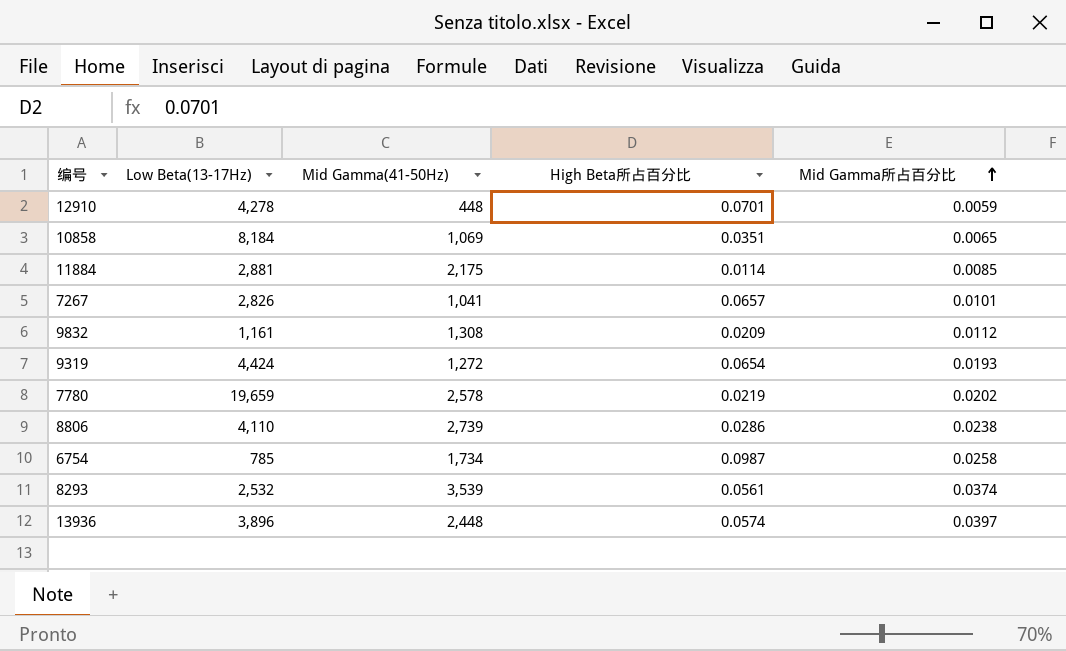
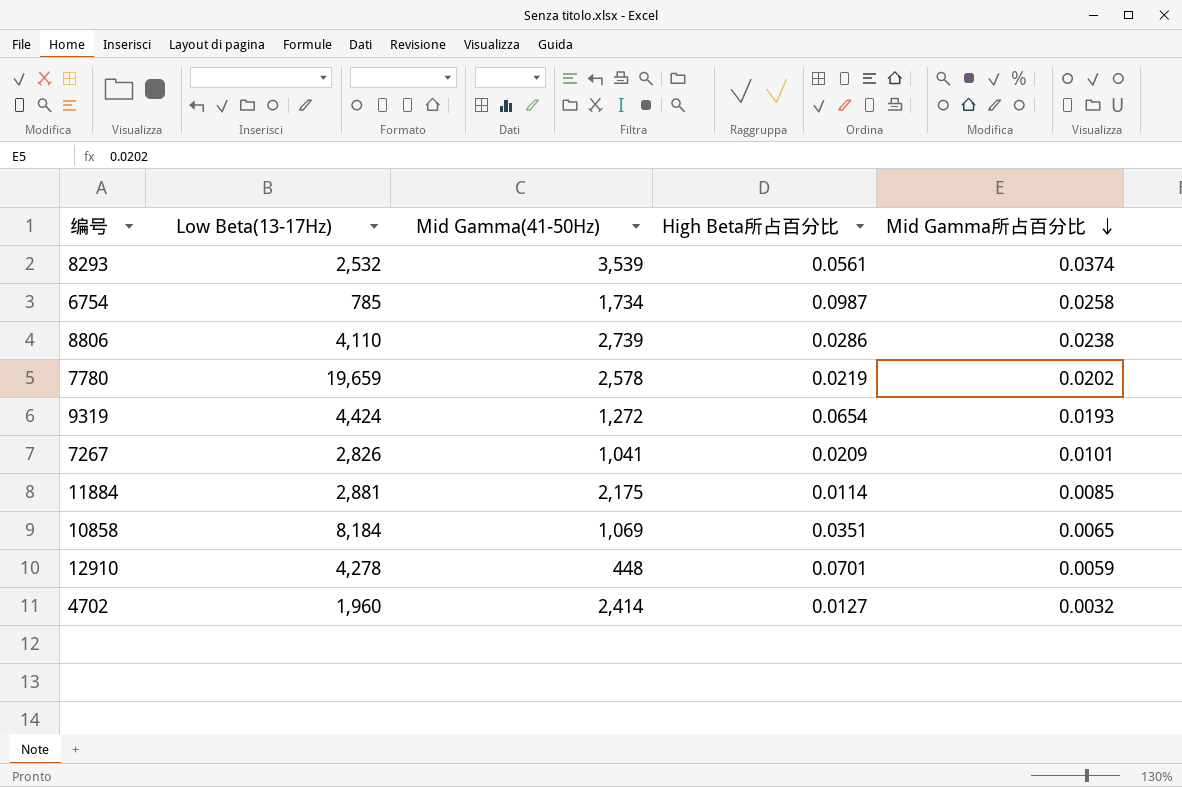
row order: Mid Gamma所占百分比 ascending -> Mid Gamma所占百分比 descending
row 9832: 1,161 | 1,308 | 0.0209 | 0.0112 -> none
row 13936: 3,896 | 2,448 | 0.0574 | 0.0397 -> none
7267 | High Beta所占百分比: 0.0657 -> 0.0209
row 4702: none -> 1,960 | 2,414 | 0.0127 | 0.0032

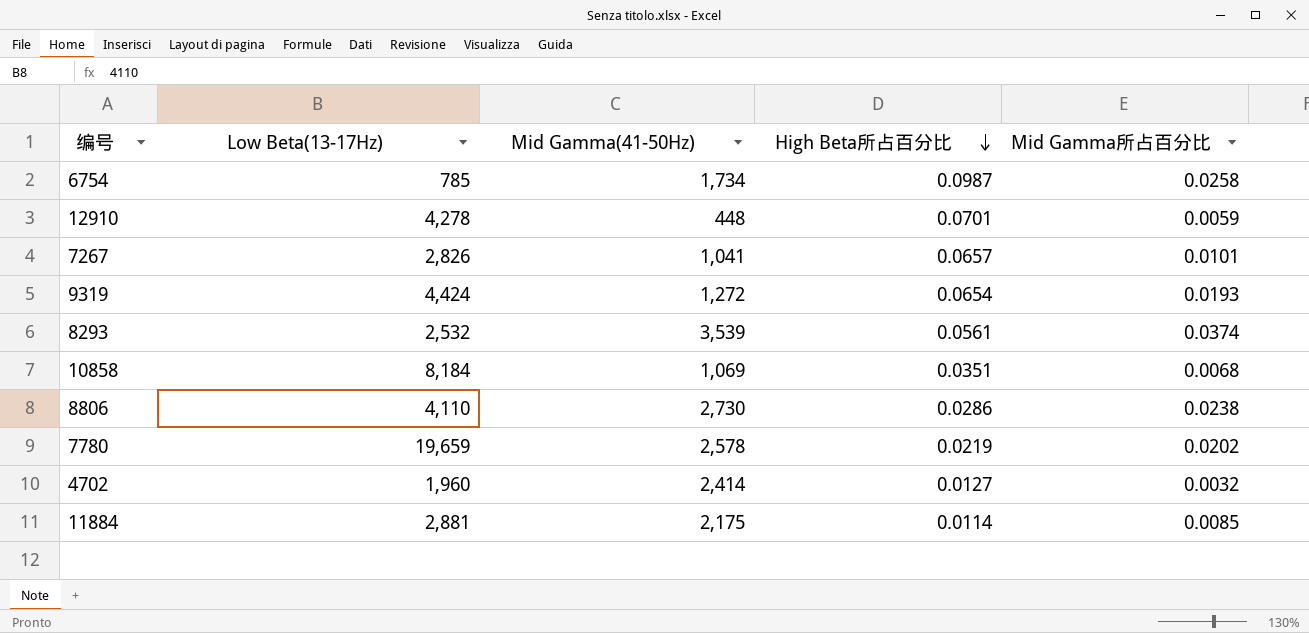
row order: Mid Gamma所占百分比 descending -> High Beta所占百分比 descending
7267 | High Beta所占百分比: 0.0209 -> 0.0657
10858 | Mid Gamma所占百分比: 0.0065 -> 0.0068
8806 | Mid Gamma(41-50Hz): 2,739 -> 2,730

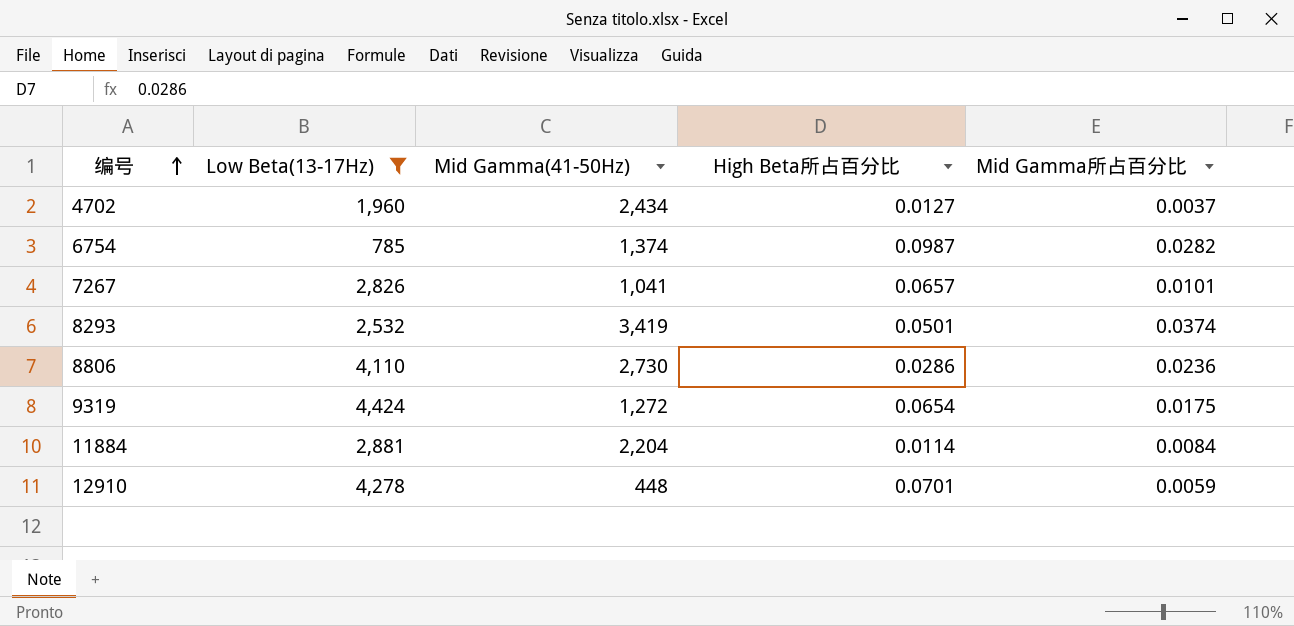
filter: none -> Low Beta(13-17Hz) <= 4,424
row order: High Beta所占百分比 descending -> 编号 ascending
4702 | Mid Gamma(41-50Hz): 2,414 -> 2,434
4702 | Mid Gamma所占百分比: 0.0032 -> 0.0037
6754 | Mid Gamma(41-50Hz): 1,734 -> 1,374
6754 | Mid Gamma所占百分比: 0.0258 -> 0.0282
8293 | Mid Gamma(41-50Hz): 3,539 -> 3,419
8293 | High Beta所占百分比: 0.0561 -> 0.0501
8806 | Mid Gamma所占百分比: 0.0238 -> 0.0236
9319 | Mid Gamma所占百分比: 0.0193 -> 0.0175
11884 | Mid Gamma(41-50Hz): 2,175 -> 2,204
11884 | Mid Gamma所占百分比: 0.0085 -> 0.0084

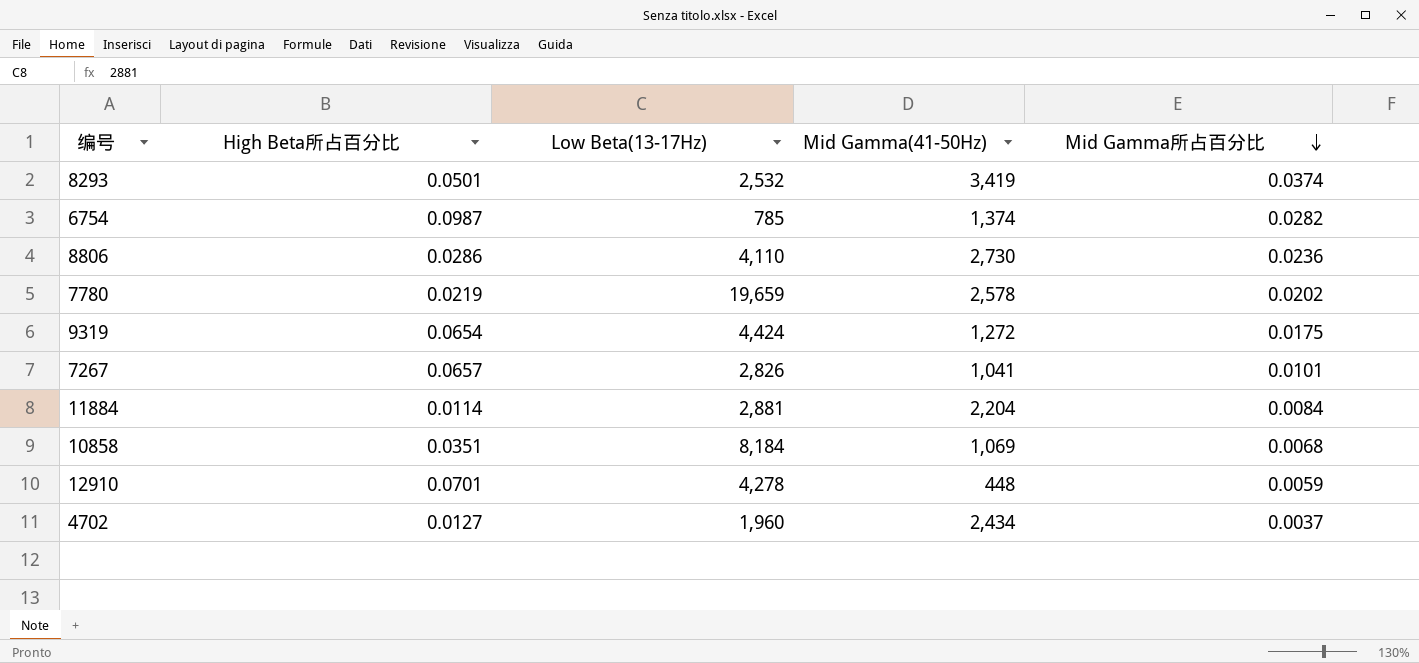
filter: Low Beta(13-17Hz) <= 4,424 -> none
row order: 编号 ascending -> Mid Gamma所占百分比 descending
column High Beta所占百分比 | position: 4 -> 2

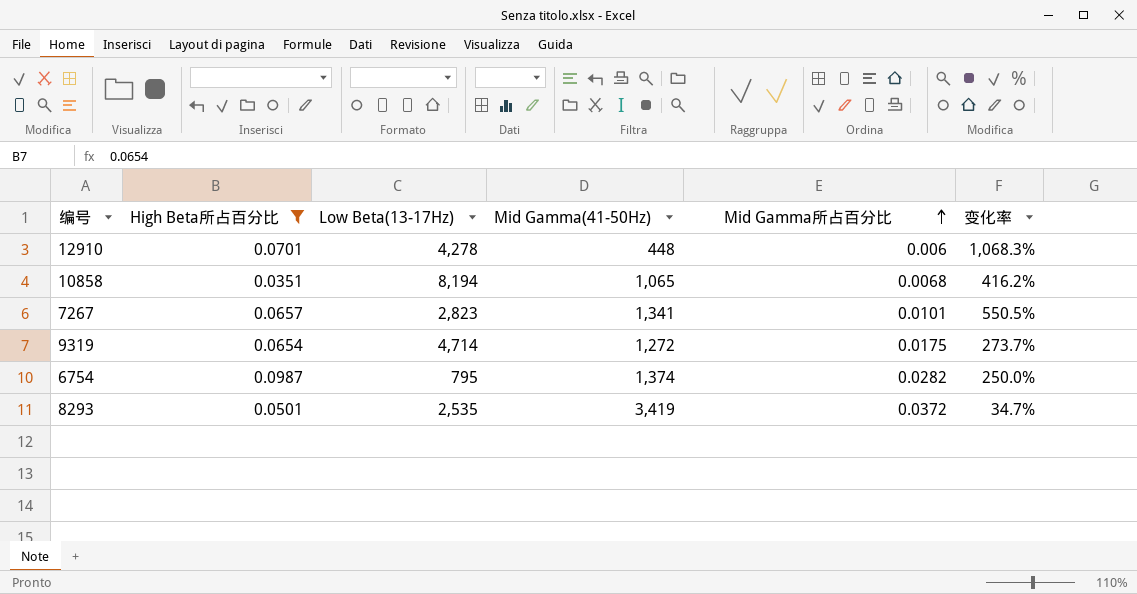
filter: none -> High Beta所占百分比 >= 0.0351
row order: Mid Gamma所占百分比 descending -> Mid Gamma所占百分比 ascending
column 变化率 | formula: none -> ([High Beta所占百分比] - [Mid Gamma所占百分比]) / [Mid Gamma所占百分比]
12910 | Mid Gamma所占百分比: 0.0059 -> 0.006
10858 | Low Beta(13-17Hz): 8,184 -> 8,194
10858 | Mid Gamma(41-50Hz): 1,069 -> 1,065
7267 | Low Beta(13-17Hz): 2,826 -> 2,823
7267 | Mid Gamma(41-50Hz): 1,041 -> 1,341
9319 | Low Beta(13-17Hz): 4,424 -> 4,714
6754 | Low Beta(13-17Hz): 785 -> 795
8293 | Low Beta(13-17Hz): 2,532 -> 2,535
8293 | Mid Gamma所占百分比: 0.0374 -> 0.0372

